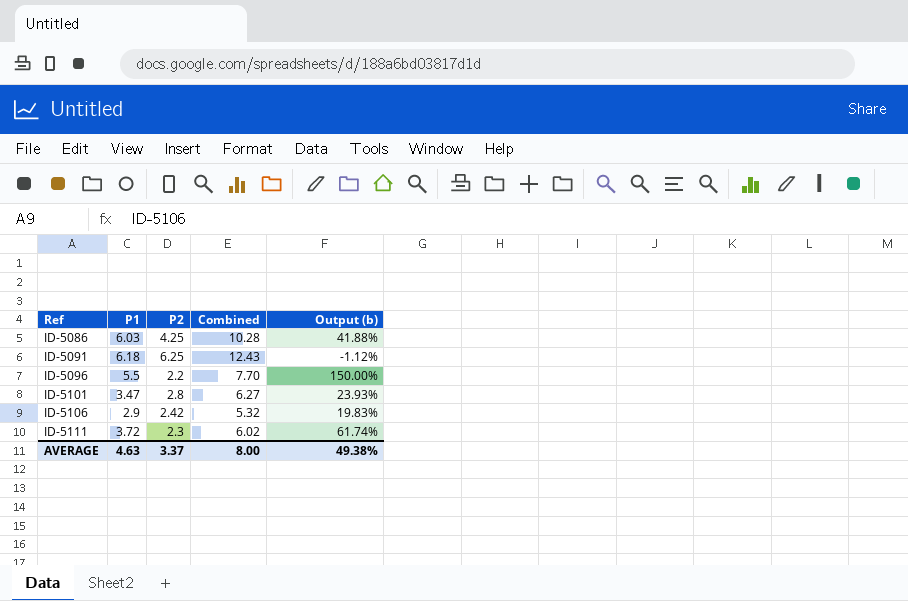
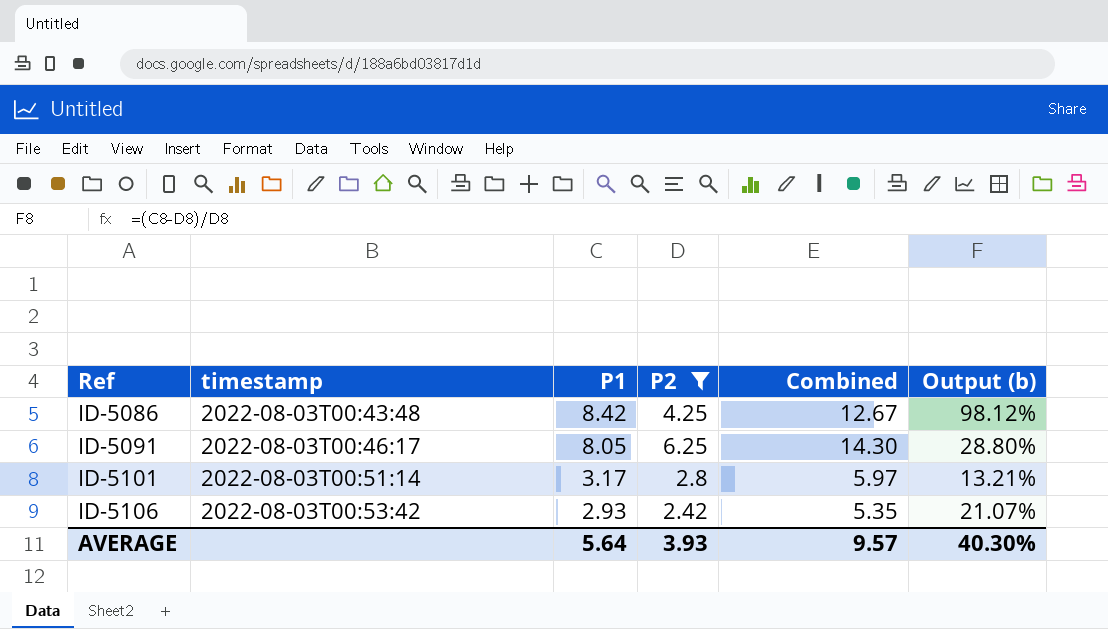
filter: none -> P2 >= 2.42
column timestamp | position: none -> 2
ID-5086 | P1: 6.03 -> 8.42
ID-5086 | Combined: 10.28 -> 12.67
ID-5086 | Output (b): 41.88% -> 98.12%
ID-5091 | P1: 6.18 -> 8.05
ID-5091 | Combined: 12.43 -> 14.30
ID-5091 | Output (b): -1.12% -> 28.80%
ID-5101 | P1: 3.47 -> 3.17
ID-5101 | Combined: 6.27 -> 5.97
ID-5101 | Output (b): 23.93% -> 13.21%
ID-5106 | P1: 2.9 -> 2.93
ID-5106 | Combined: 5.32 -> 5.35
ID-5106 | Output (b): 19.83% -> 21.07%
AVERAGE | P1: 4.63 -> 5.64
AVERAGE | P2: 3.37 -> 3.93
AVERAGE | Combined: 8.00 -> 9.57
AVERAGE | Output (b): 49.38% -> 40.30%

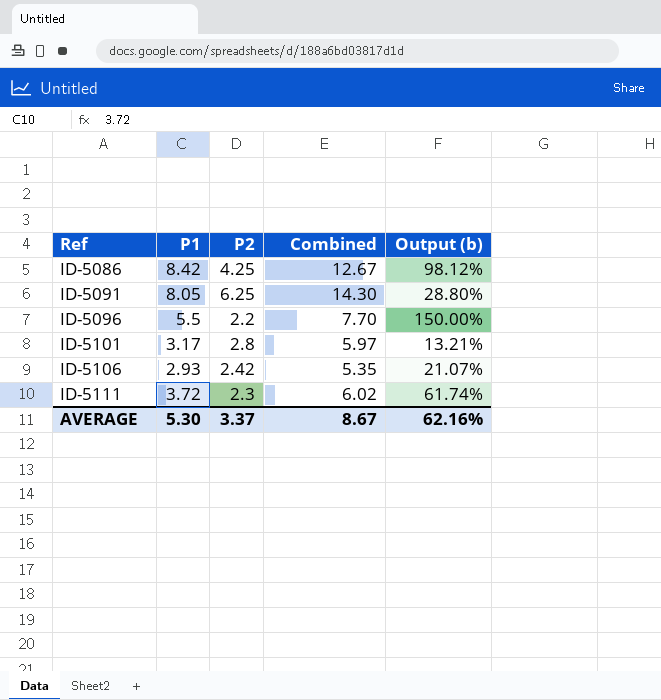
filter: P2 >= 2.42 -> none
column timestamp | position: 2 -> none
AVERAGE | P1: 5.64 -> 5.30
AVERAGE | P2: 3.93 -> 3.37
AVERAGE | Combined: 9.57 -> 8.67
AVERAGE | Output (b): 40.30% -> 62.16%

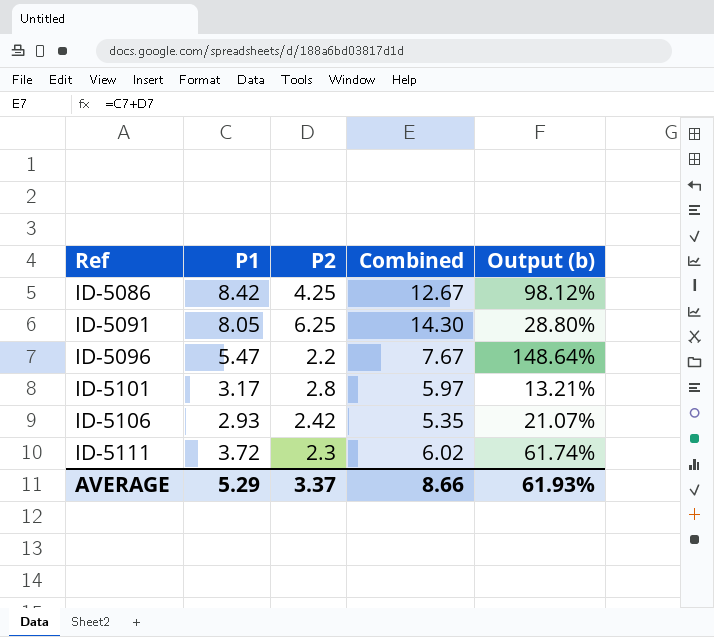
ID-5096 | P1: 5.5 -> 5.47
ID-5096 | Combined: 7.70 -> 7.67
ID-5096 | Output (b): 150.00% -> 148.64%
AVERAGE | P1: 5.30 -> 5.29
AVERAGE | Combined: 8.67 -> 8.66
AVERAGE | Output (b): 62.16% -> 61.93%

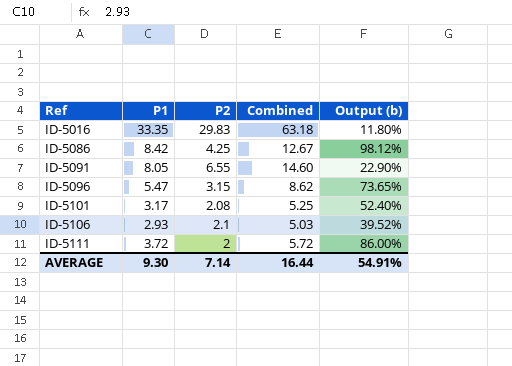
row ID-5016: none -> 33.35 | 29.83 | 63.18 | 11.80%
ID-5091 | P2: 6.25 -> 6.55
ID-5091 | Combined: 14.30 -> 14.60
ID-5091 | Output (b): 28.80% -> 22.90%
ID-5096 | P2: 2.2 -> 3.15
ID-5096 | Combined: 7.67 -> 8.62
ID-5096 | Output (b): 148.64% -> 73.65%
ID-5101 | P2: 2.8 -> 2.08
ID-5101 | Combined: 5.97 -> 5.25
ID-5101 | Output (b): 13.21% -> 52.40%
ID-5106 | P2: 2.42 -> 2.1
ID-5106 | Combined: 5.35 -> 5.03
ID-5106 | Output (b): 21.07% -> 39.52%
ID-5111 | P2: 2.3 -> 2
ID-5111 | Combined: 6.02 -> 5.72
ID-5111 | Output (b): 61.74% -> 86.00%
AVERAGE | P1: 5.29 -> 9.30
AVERAGE | P2: 3.37 -> 7.14
AVERAGE | Combined: 8.66 -> 16.44
AVERAGE | Output (b): 61.93% -> 54.91%

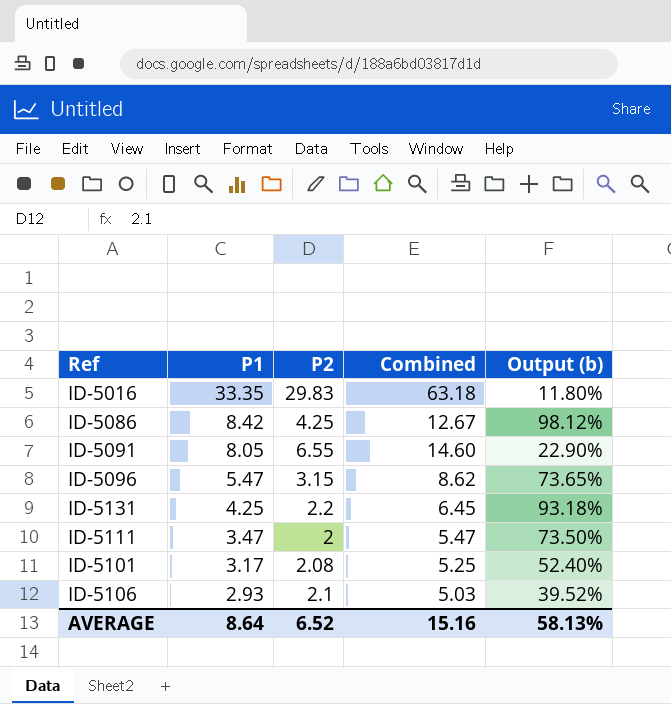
row order: Ref ascending -> P1 descending
row ID-5131: none -> 4.25 | 2.2 | 6.45 | 93.18%
ID-5111 | P1: 3.72 -> 3.47
ID-5111 | Combined: 5.72 -> 5.47
ID-5111 | Output (b): 86.00% -> 73.50%
AVERAGE | P1: 9.30 -> 8.64
AVERAGE | P2: 7.14 -> 6.52
AVERAGE | Combined: 16.44 -> 15.16
AVERAGE | Output (b): 54.91% -> 58.13%

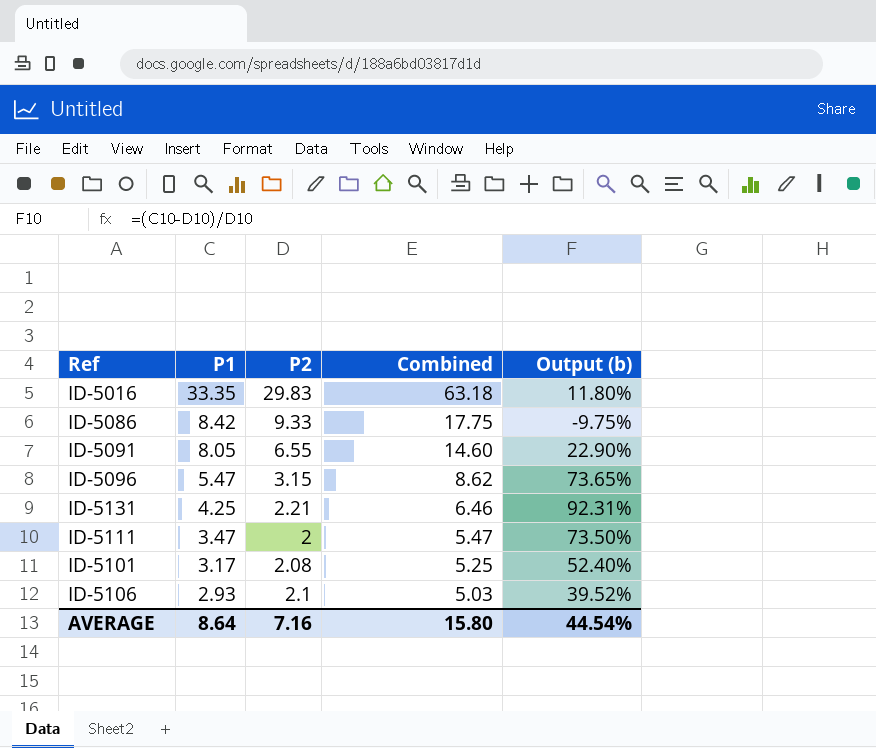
ID-5086 | P2: 4.25 -> 9.33
ID-5086 | Combined: 12.67 -> 17.75
ID-5086 | Output (b): 98.12% -> -9.75%
ID-5131 | P2: 2.2 -> 2.21
ID-5131 | Combined: 6.45 -> 6.46
ID-5131 | Output (b): 93.18% -> 92.31%
AVERAGE | P2: 6.52 -> 7.16
AVERAGE | Combined: 15.16 -> 15.80
AVERAGE | Output (b): 58.13% -> 44.54%

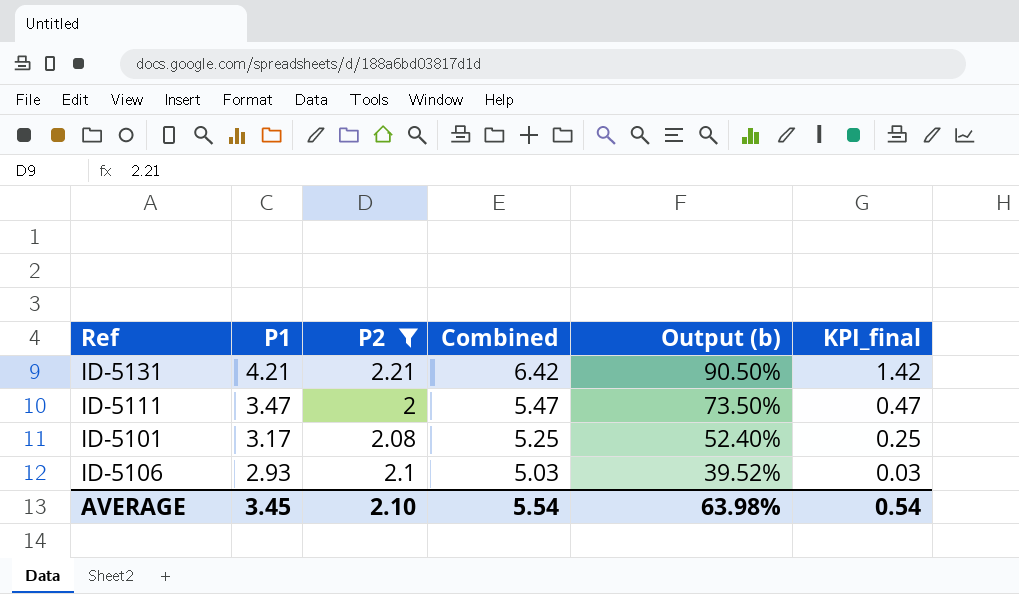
filter: none -> P2 <= 2.21
column KPI_final | formula: none -> [Combined] - 5
ID-5131 | P1: 4.25 -> 4.21
ID-5131 | Combined: 6.46 -> 6.42
ID-5131 | Output (b): 92.31% -> 90.50%
AVERAGE | P1: 8.64 -> 3.45
AVERAGE | P2: 7.16 -> 2.10
AVERAGE | Combined: 15.80 -> 5.54
AVERAGE | Output (b): 44.54% -> 63.98%

